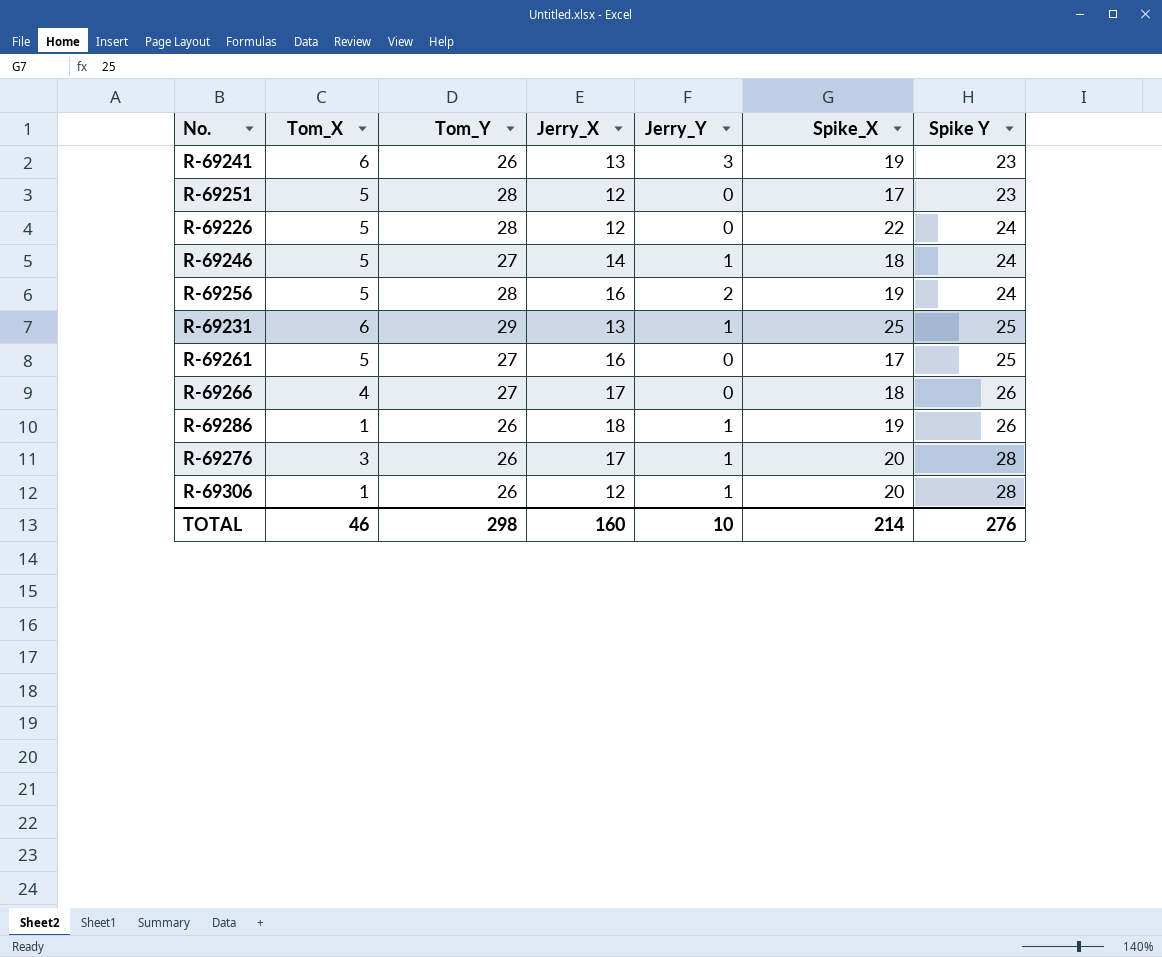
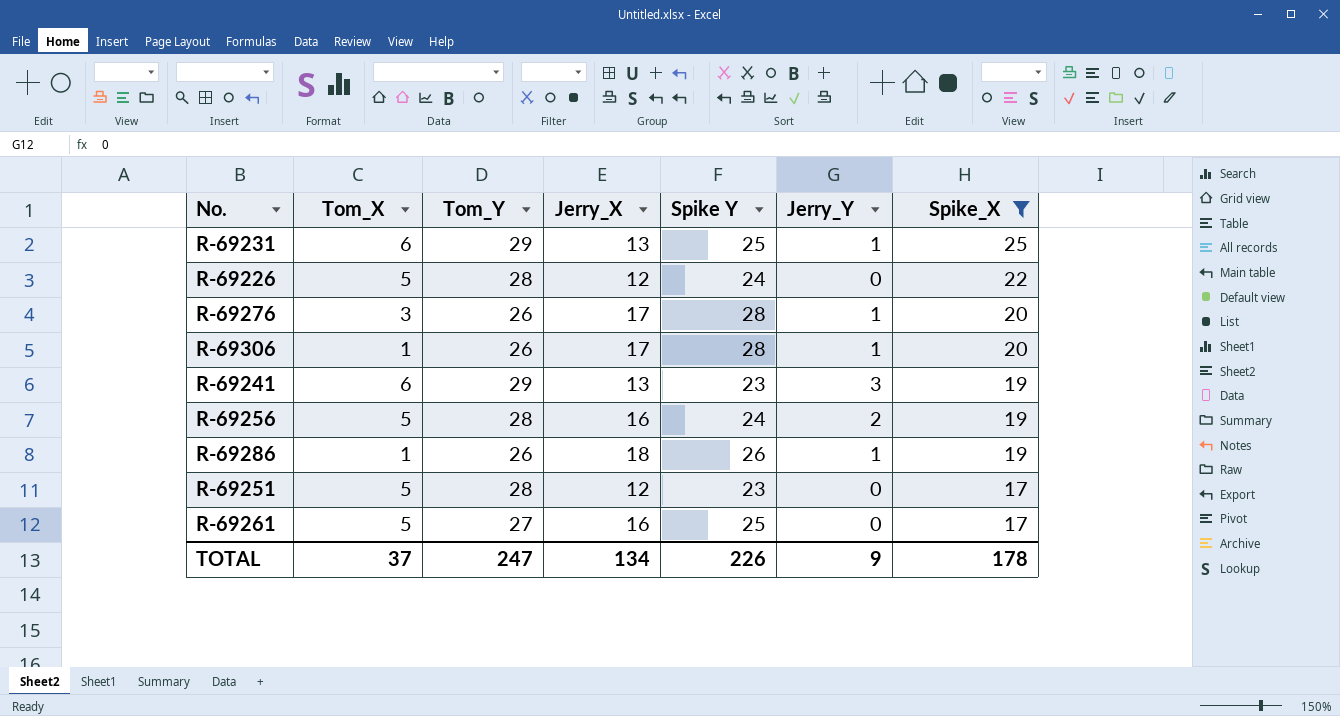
filter: none -> Spike_X != 18
row order: Spike Y ascending -> Spike_X descending
column Spike Y | position: 7 -> 5
R-69306 | Jerry_X: 12 -> 17
R-69241 | Tom_Y: 26 -> 29
TOTAL | Tom_X: 46 -> 37
TOTAL | Tom_Y: 298 -> 247
TOTAL | Jerry_X: 160 -> 134
TOTAL | Spike Y: 276 -> 226
TOTAL | Jerry_Y: 10 -> 9
TOTAL | Spike_X: 214 -> 178

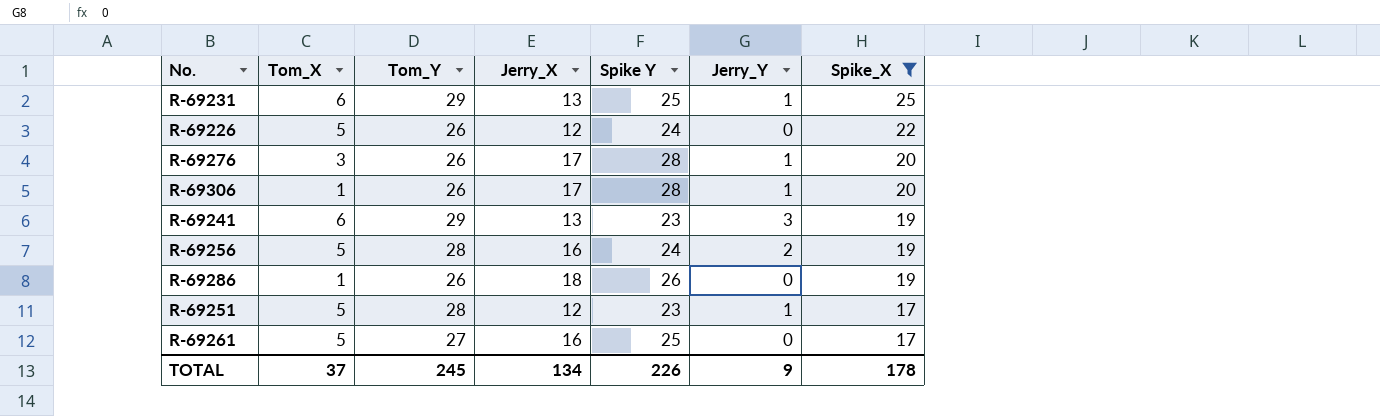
R-69226 | Tom_Y: 28 -> 26
R-69286 | Jerry_Y: 1 -> 0
R-69251 | Jerry_Y: 0 -> 1
TOTAL | Tom_Y: 247 -> 245

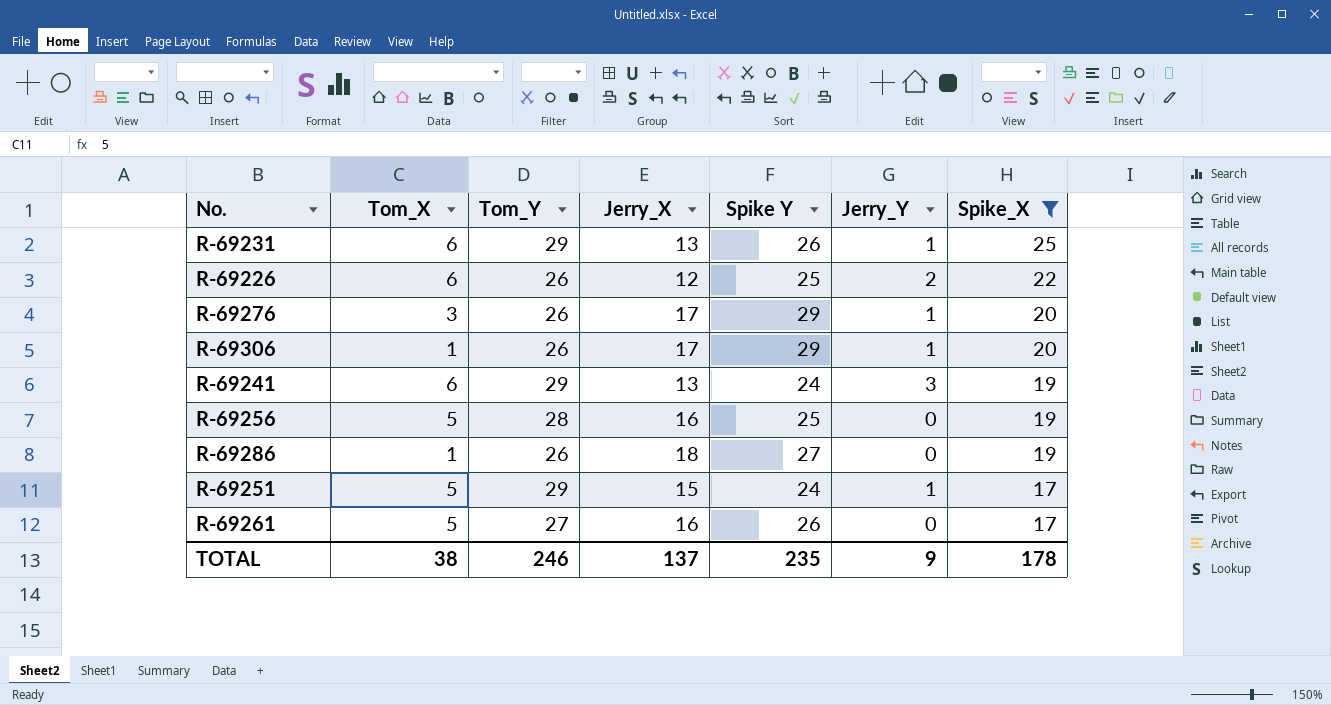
R-69231 | Spike Y: 25 -> 26
R-69226 | Tom_X: 5 -> 6
R-69226 | Spike Y: 24 -> 25
R-69226 | Jerry_Y: 0 -> 2
R-69276 | Spike Y: 28 -> 29
R-69306 | Spike Y: 28 -> 29
R-69241 | Spike Y: 23 -> 24
R-69256 | Spike Y: 24 -> 25
R-69256 | Jerry_Y: 2 -> 0
R-69286 | Spike Y: 26 -> 27
R-69251 | Tom_Y: 28 -> 29
R-69251 | Jerry_X: 12 -> 15
R-69251 | Spike Y: 23 -> 24
R-69261 | Spike Y: 25 -> 26
TOTAL | Tom_X: 37 -> 38
TOTAL | Tom_Y: 245 -> 246
TOTAL | Jerry_X: 134 -> 137
TOTAL | Spike Y: 226 -> 235

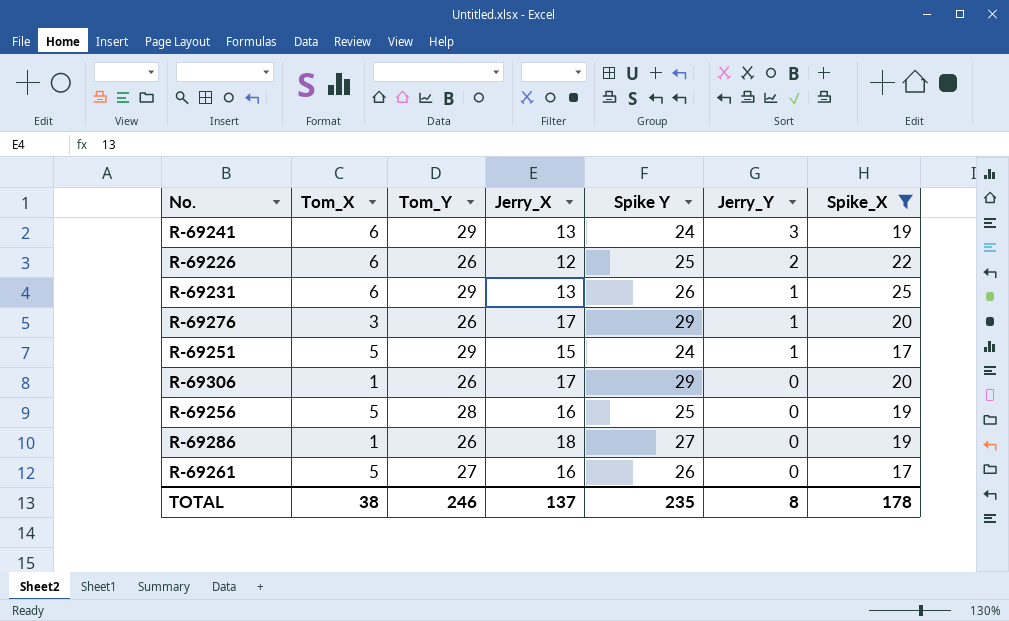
row order: Spike_X descending -> Jerry_Y descending
R-69306 | Jerry_Y: 1 -> 0
TOTAL | Jerry_Y: 9 -> 8

